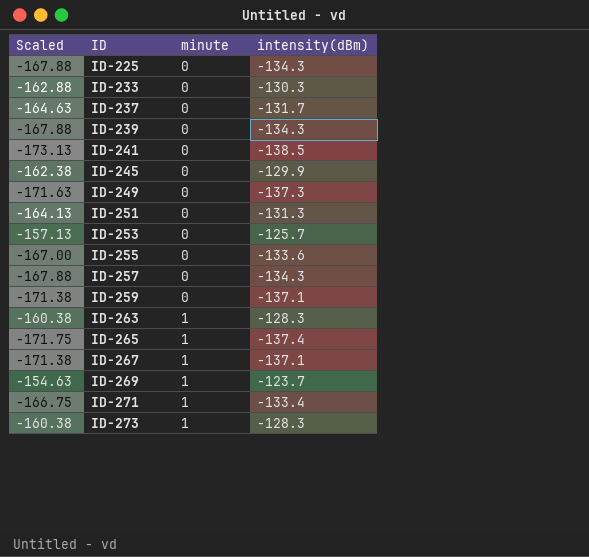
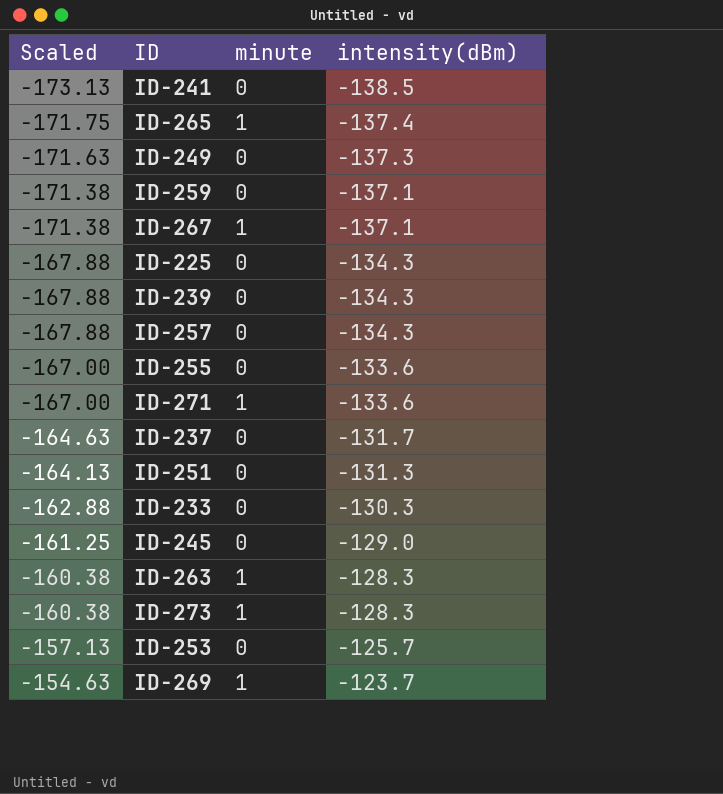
row order: ID ascending -> Scaled ascending
ID-271 | Scaled: -166.75 -> -167.00
ID-271 | intensity(dBm): -133.4 -> -133.6
ID-245 | Scaled: -162.38 -> -161.25
ID-245 | intensity(dBm): -129.9 -> -129.0

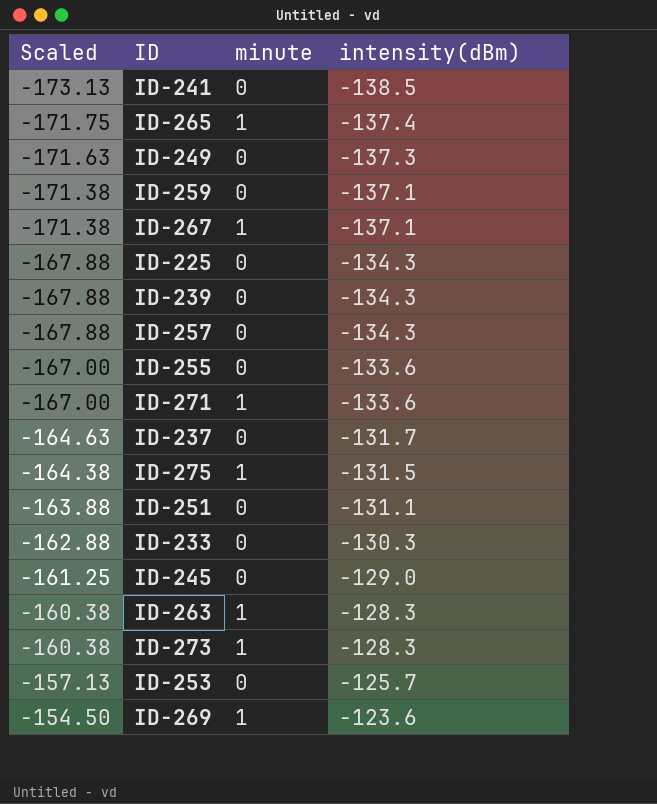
row ID-275: none -> -164.38 | 1 | -131.5
ID-251 | Scaled: -164.13 -> -163.88
ID-251 | intensity(dBm): -131.3 -> -131.1
ID-269 | Scaled: -154.63 -> -154.50
ID-269 | intensity(dBm): -123.7 -> -123.6

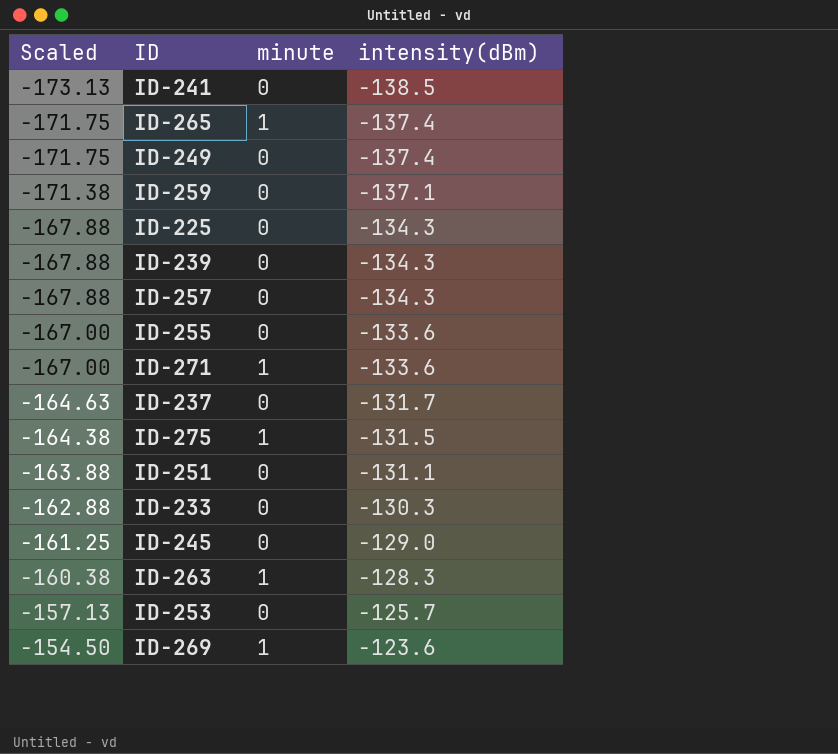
row ID-267: -171.38 | 1 | -137.1 -> none
row ID-273: -160.38 | 1 | -128.3 -> none
ID-249 | Scaled: -171.63 -> -171.75
ID-249 | intensity(dBm): -137.3 -> -137.4

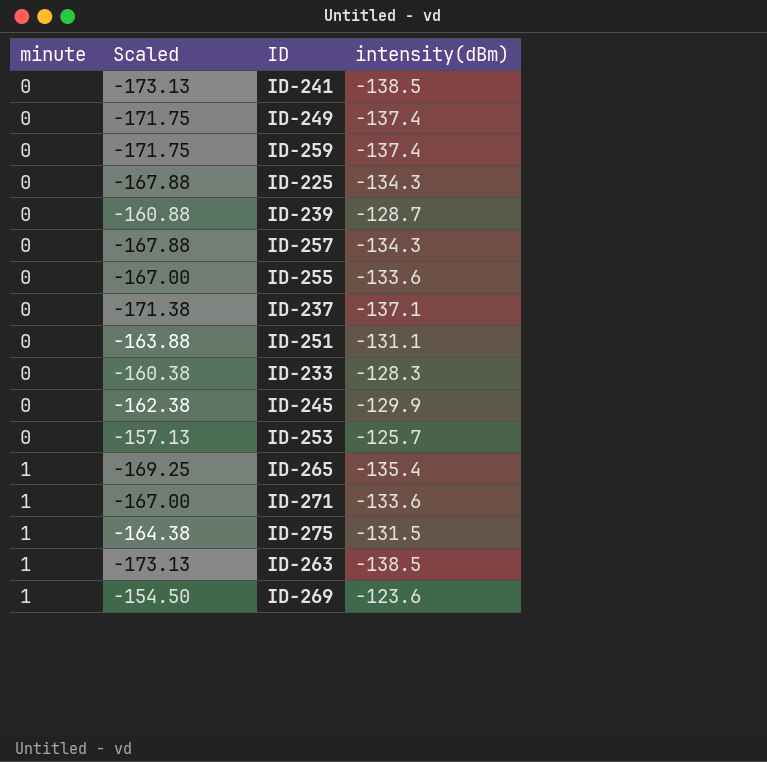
row order: Scaled ascending -> minute ascending
column minute | position: 3 -> 1
ID-259 | Scaled: -171.38 -> -171.75
ID-259 | intensity(dBm): -137.1 -> -137.4
ID-239 | Scaled: -167.88 -> -160.88
ID-239 | intensity(dBm): -134.3 -> -128.7
ID-237 | Scaled: -164.63 -> -171.38
ID-237 | intensity(dBm): -131.7 -> -137.1
ID-233 | Scaled: -162.88 -> -160.38
ID-233 | intensity(dBm): -130.3 -> -128.3
ID-245 | Scaled: -161.25 -> -162.38
ID-245 | intensity(dBm): -129.0 -> -129.9
ID-265 | Scaled: -171.75 -> -169.25
ID-265 | intensity(dBm): -137.4 -> -135.4
ID-263 | Scaled: -160.38 -> -173.13
ID-263 | intensity(dBm): -128.3 -> -138.5

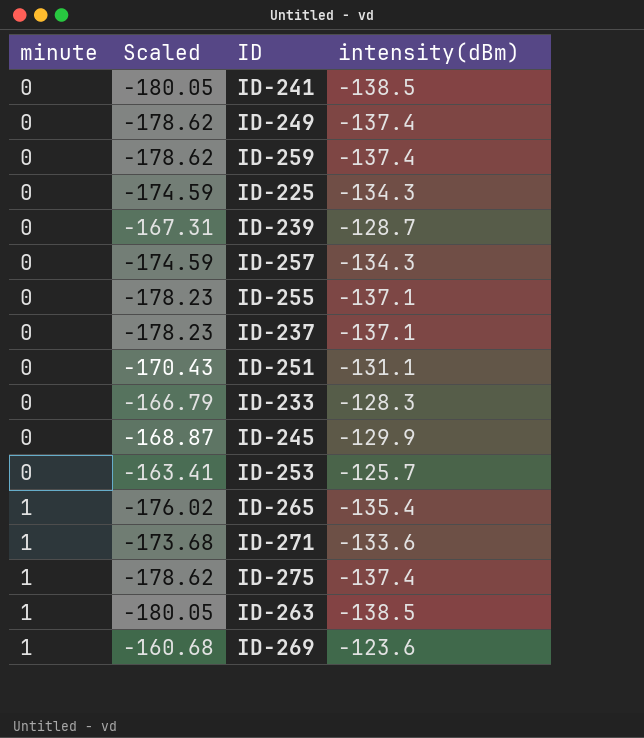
column Scaled | formula: [intensity(dBm)] * 1.25 -> [intensity(dBm)] * 1.3
ID-255 | intensity(dBm): -133.6 -> -137.1
ID-275 | intensity(dBm): -131.5 -> -137.4

